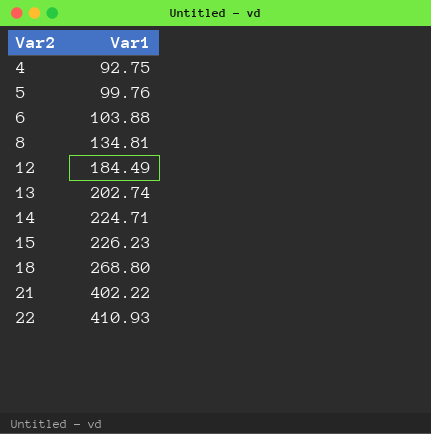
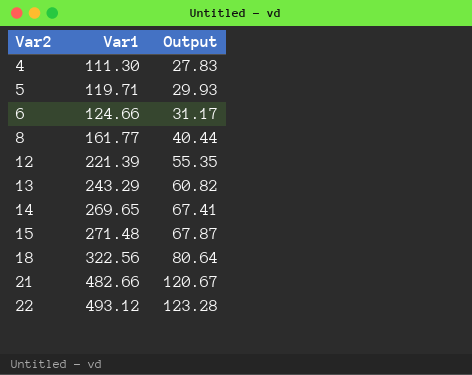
column Output | formula: none -> [Var1] * 0.25
4 | Var1: 92.75 -> 111.30
5 | Var1: 99.76 -> 119.71
6 | Var1: 103.88 -> 124.66
8 | Var1: 134.81 -> 161.77
12 | Var1: 184.49 -> 221.39
13 | Var1: 202.74 -> 243.29
14 | Var1: 224.71 -> 269.65
15 | Var1: 226.23 -> 271.48
18 | Var1: 268.80 -> 322.56
21 | Var1: 402.22 -> 482.66
22 | Var1: 410.93 -> 493.12

